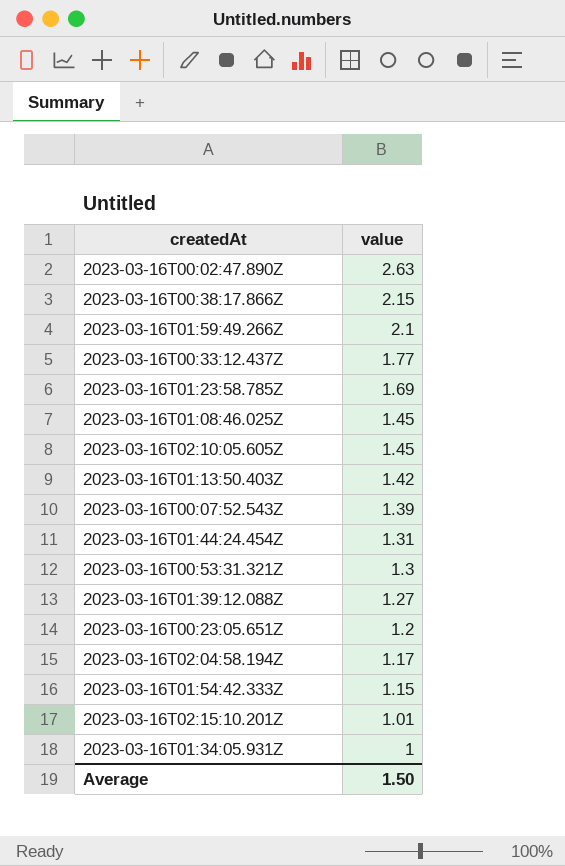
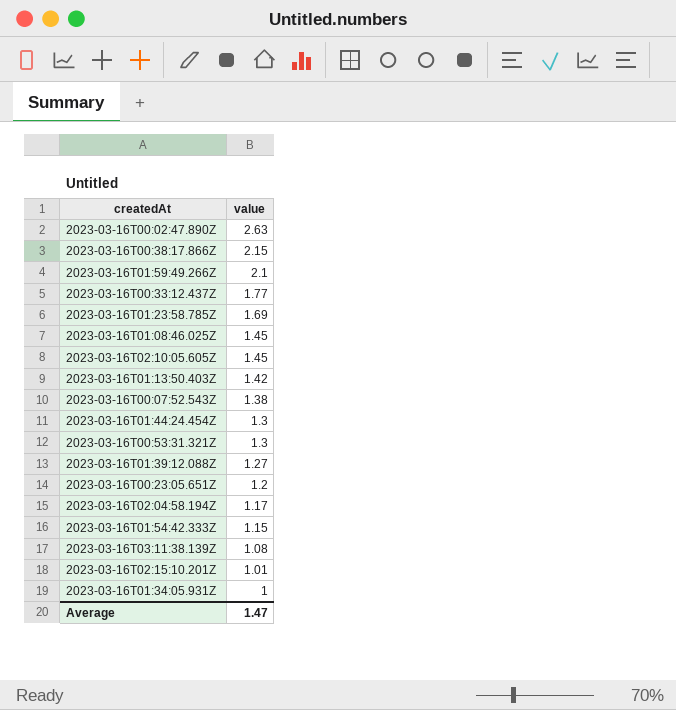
2023-03-16T00:07:52.543Z | value: 1.39 -> 1.38
2023-03-16T01:44:24.454Z | value: 1.31 -> 1.3
row 2023-03-16T03:11:38.139Z: none -> 1.08
Average | value: 1.50 -> 1.47

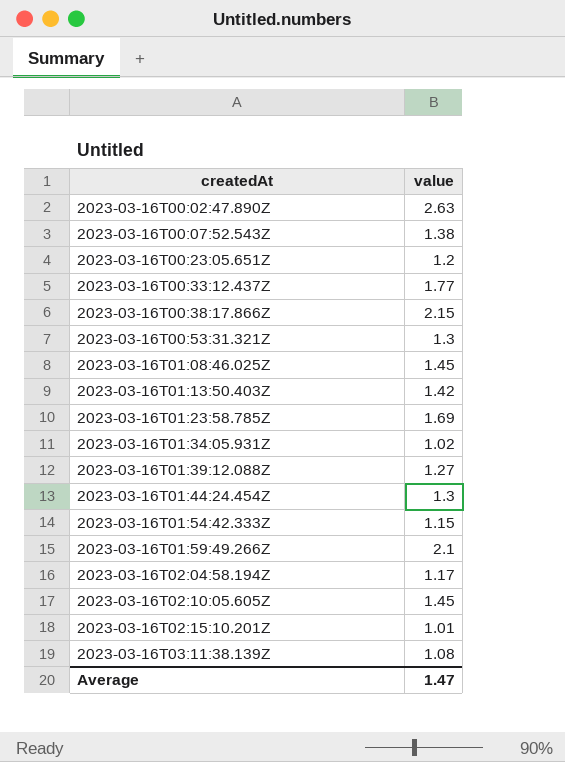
row order: value descending -> createdAt ascending
2023-03-16T01:34:05.931Z | value: 1 -> 1.02

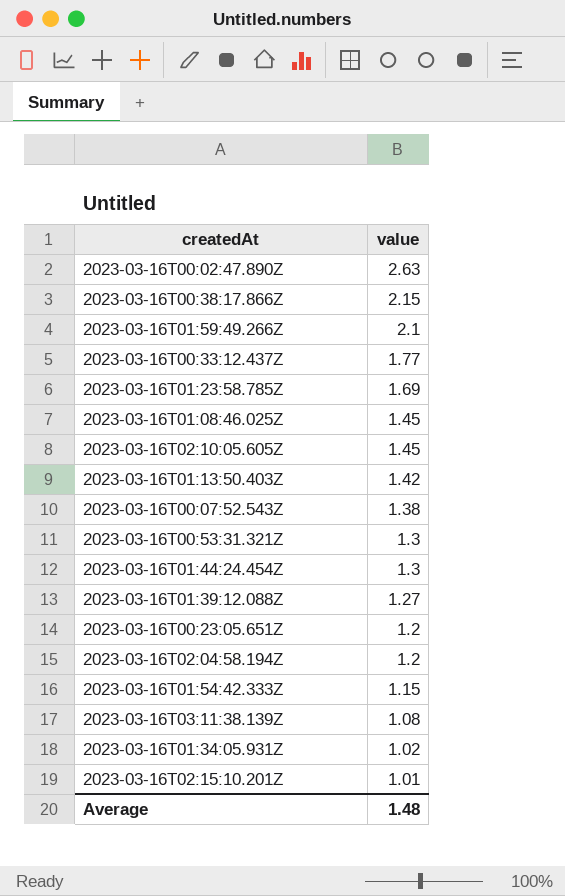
row order: createdAt ascending -> value descending
2023-03-16T02:04:58.194Z | value: 1.17 -> 1.2
Average | value: 1.47 -> 1.48

